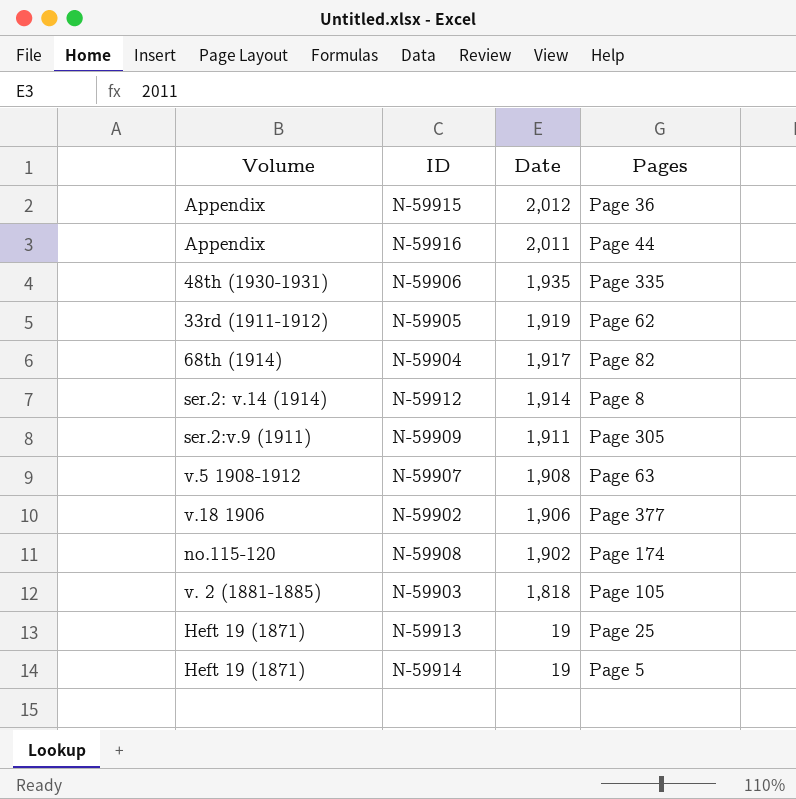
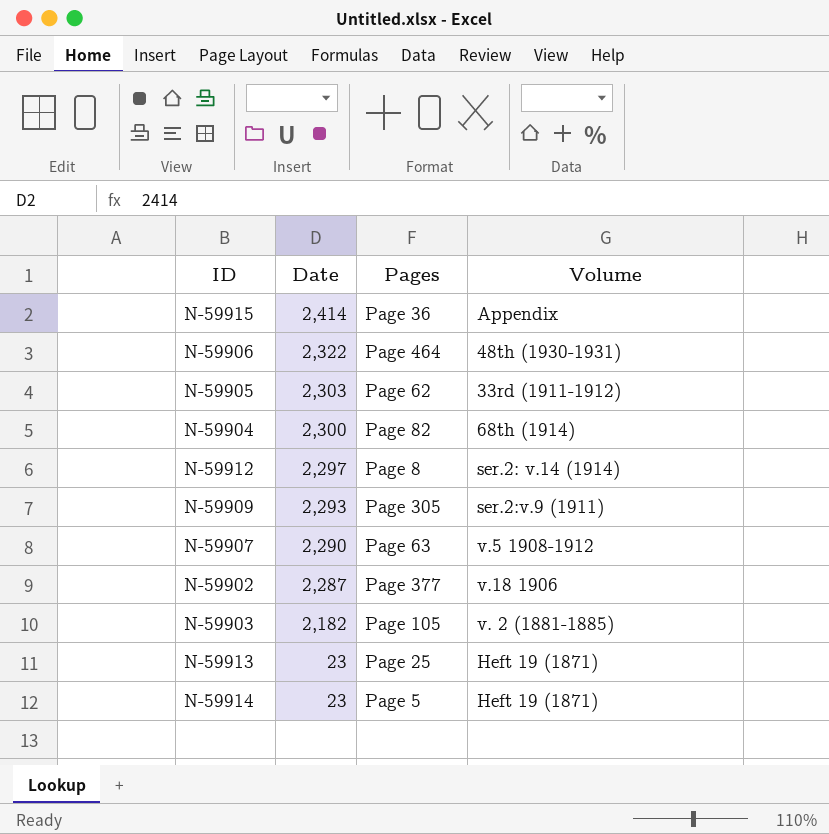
column Volume | position: 1 -> 4
row N-59916: Appendix | 2,011 | Page 44 -> none
row N-59908: no.115-120 | 1,902 | Page 174 -> none
N-59915 | Date: 2,012 -> 2,414
N-59906 | Date: 1,935 -> 2,322
N-59906 | Pages: Page 335 -> Page 464
N-59905 | Date: 1,919 -> 2,303
N-59904 | Date: 1,917 -> 2,300
N-59912 | Date: 1,914 -> 2,297
N-59909 | Date: 1,911 -> 2,293
N-59907 | Date: 1,908 -> 2,290
N-59902 | Date: 1,906 -> 2,287
N-59903 | Date: 1,818 -> 2,182
N-59913 | Date: 19 -> 23
N-59914 | Date: 19 -> 23

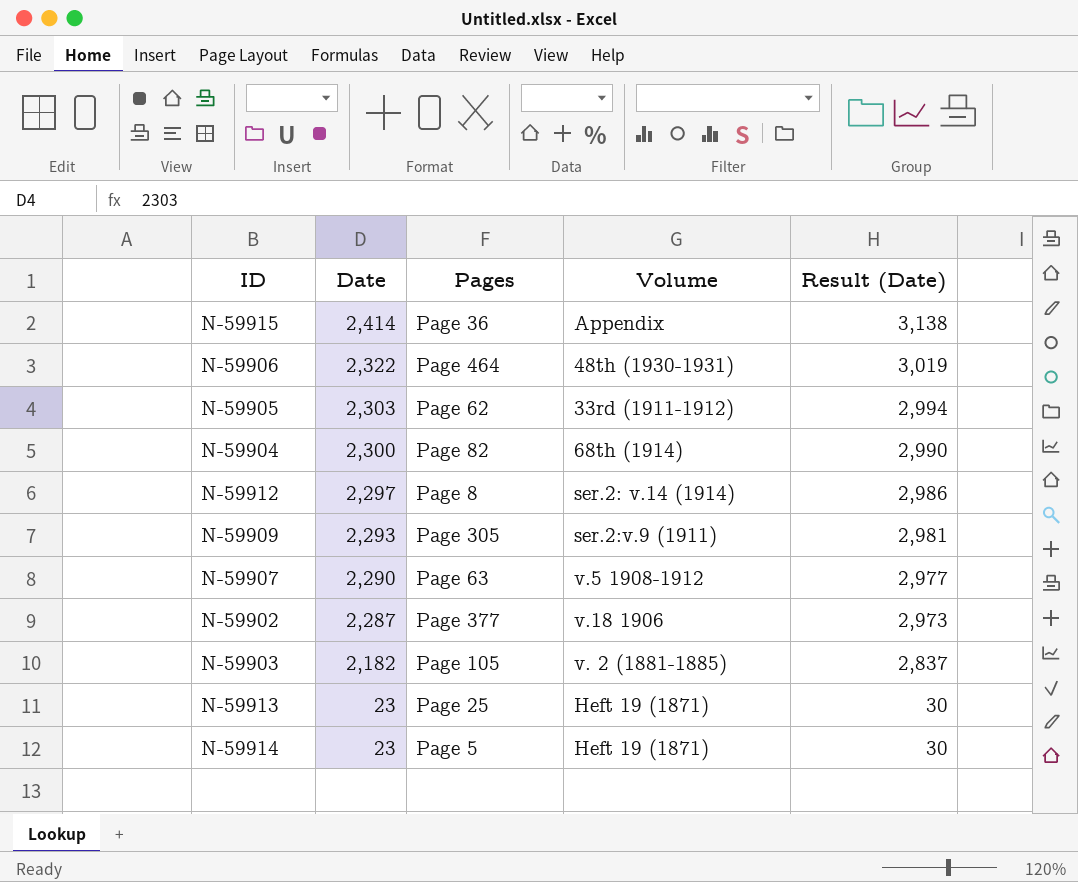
column Result (Date) | formula: none -> [Date] * 1.3

